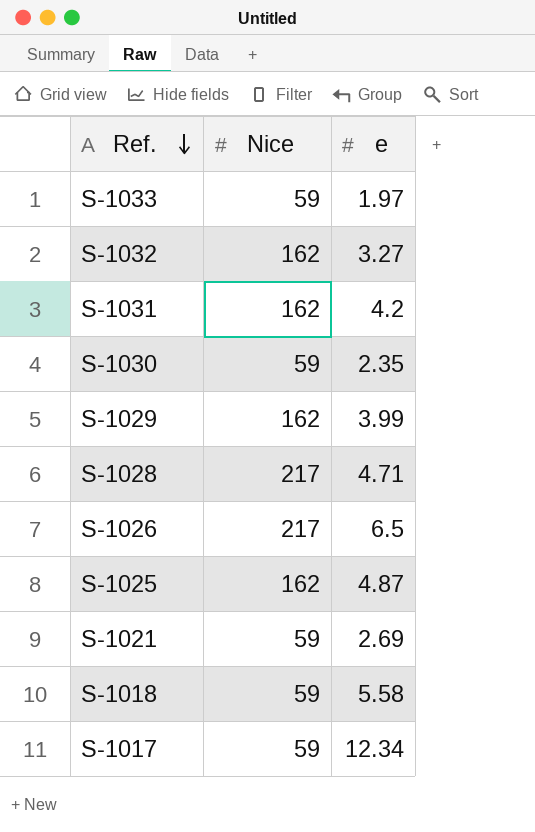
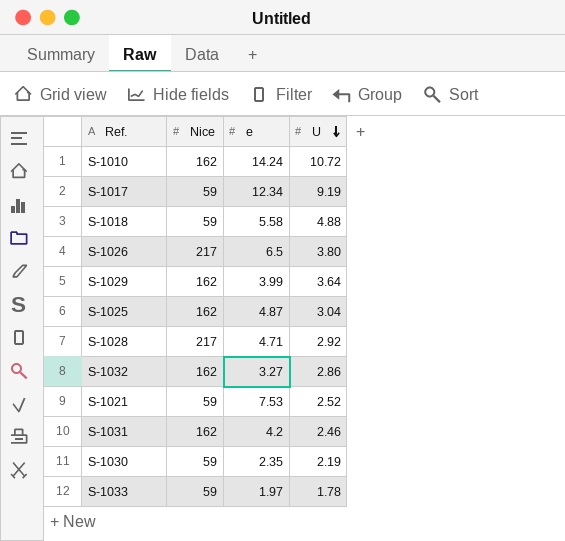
row order: Ref. descending -> U descending
column U | position: none -> 4
row S-1010: none -> 162 | 14.24 | 10.72
S-1021 | e: 2.69 -> 7.53

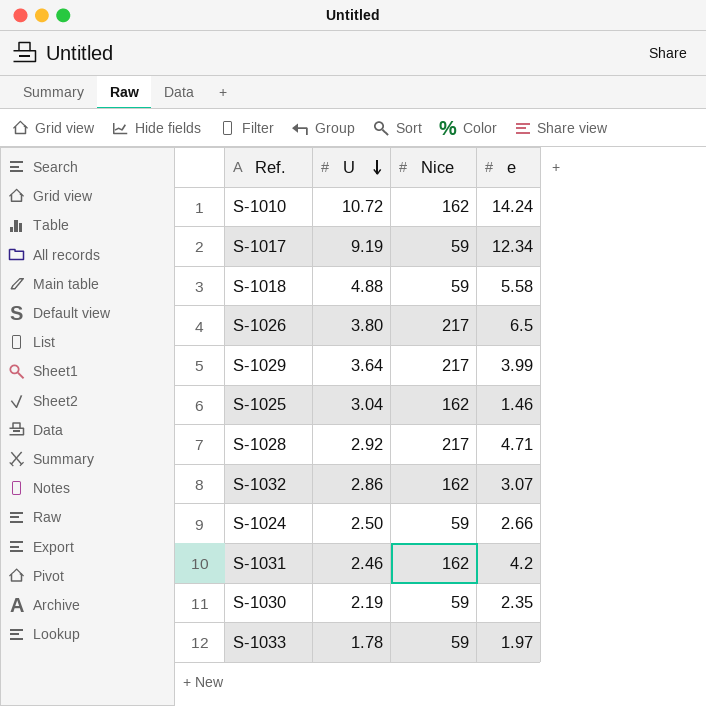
column U | position: 4 -> 2
row S-1021: 59 | 7.53 | 2.52 -> none
S-1029 | Nice: 162 -> 217
S-1025 | e: 4.87 -> 1.46
S-1032 | e: 3.27 -> 3.07
row S-1024: none -> 2.50 | 59 | 2.66

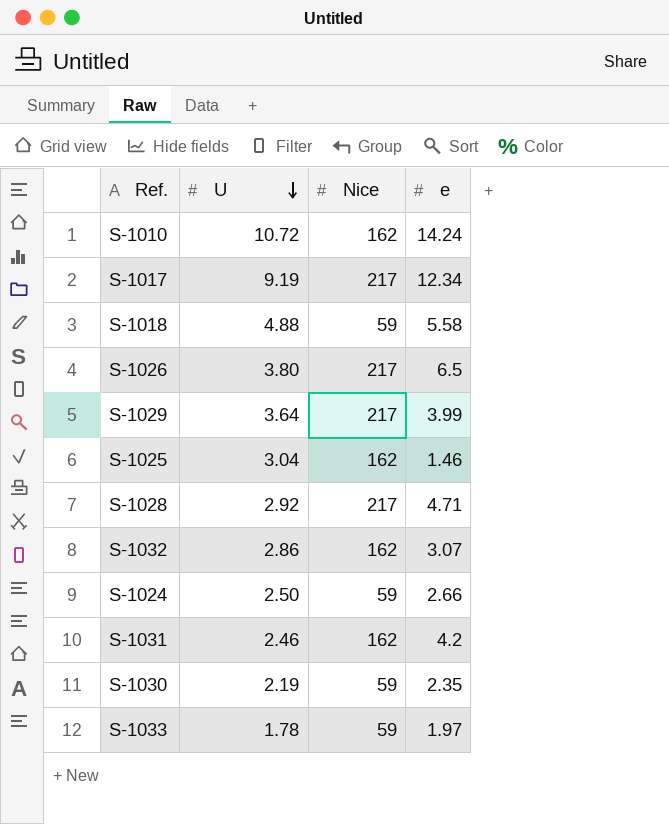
S-1017 | Nice: 59 -> 217

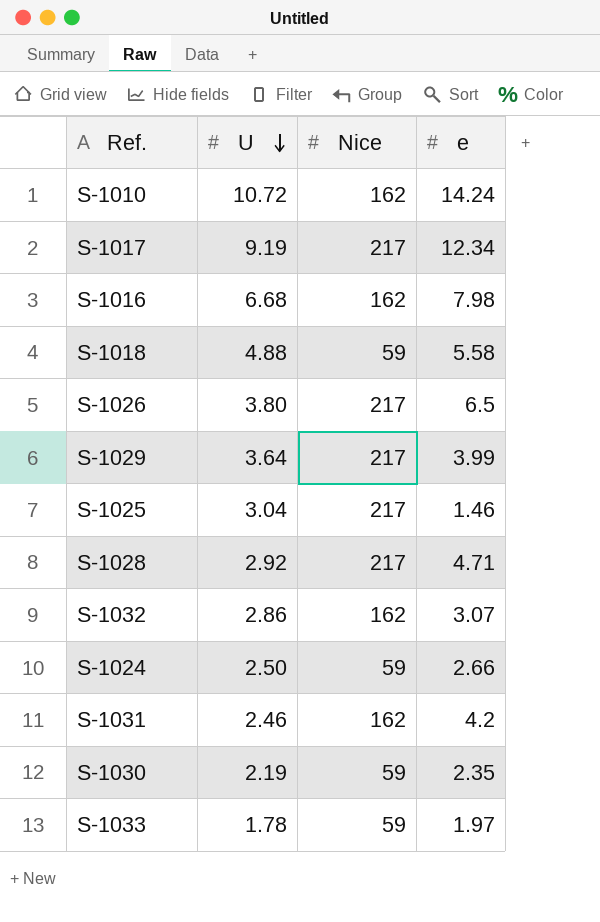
row S-1016: none -> 6.68 | 162 | 7.98
S-1025 | Nice: 162 -> 217

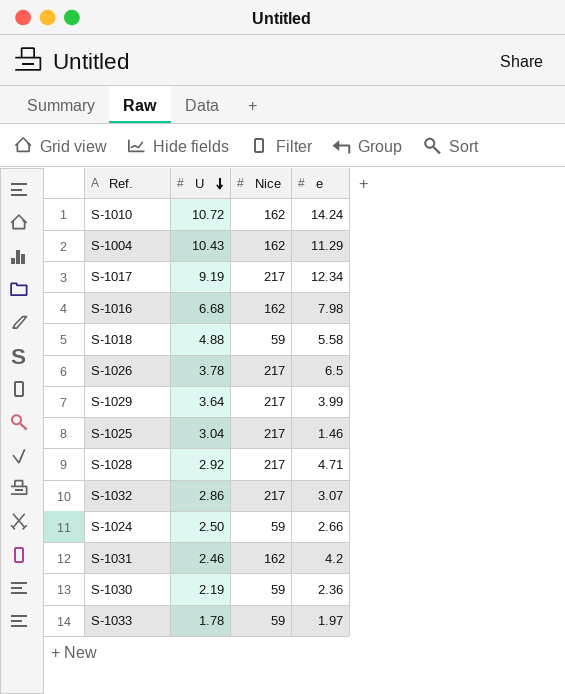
row S-1004: none -> 10.43 | 162 | 11.29
S-1026 | U: 3.80 -> 3.78
S-1032 | Nice: 162 -> 217
S-1030 | e: 2.35 -> 2.36

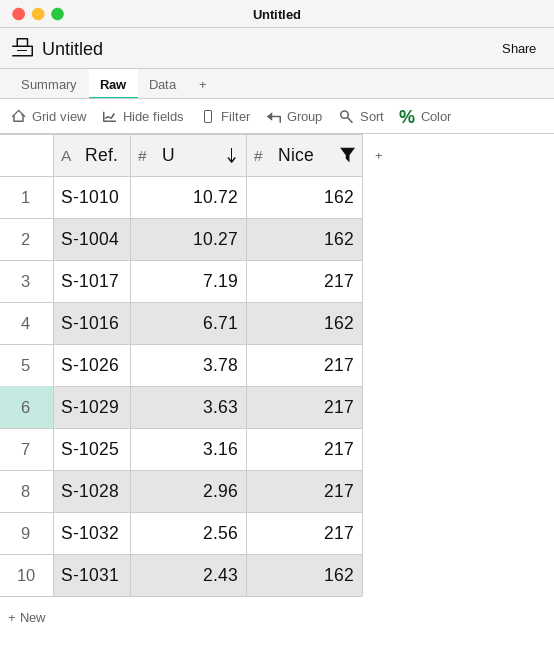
filter: none -> Nice != 59
column e | position: 4 -> none
S-1004 | U: 10.43 -> 10.27
S-1017 | U: 9.19 -> 7.19
S-1016 | U: 6.68 -> 6.71
S-1029 | U: 3.64 -> 3.63
S-1025 | U: 3.04 -> 3.16
S-1028 | U: 2.92 -> 2.96
S-1032 | U: 2.86 -> 2.56
S-1031 | U: 2.46 -> 2.43

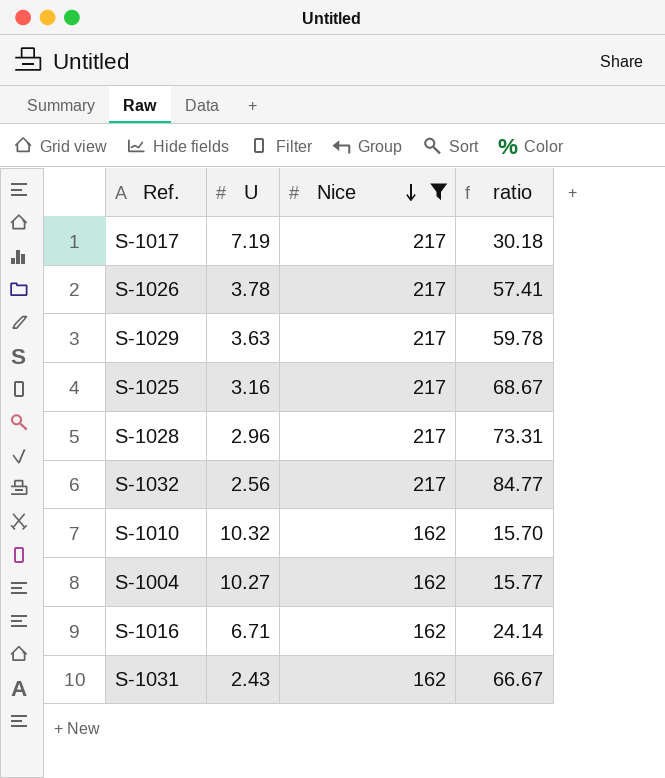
row order: U descending -> Nice descending
column ratio | formula: none -> [Nice] / [U]
S-1010 | U: 10.72 -> 10.32

